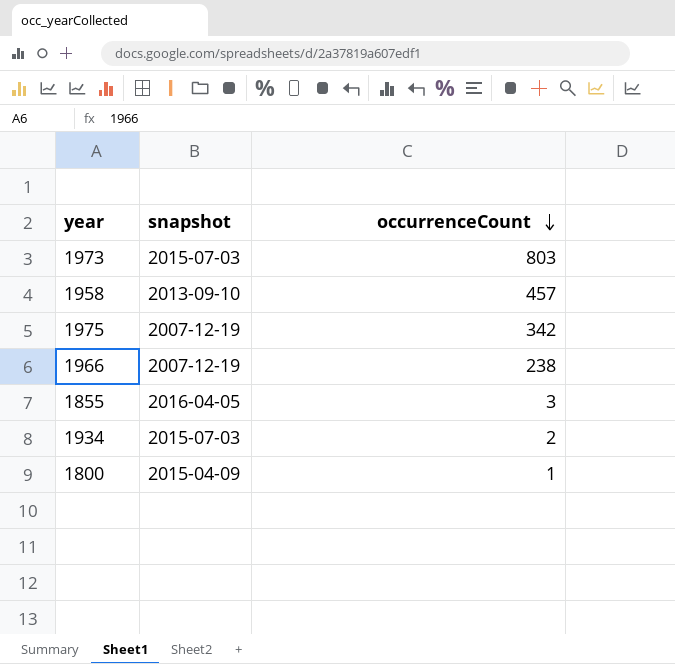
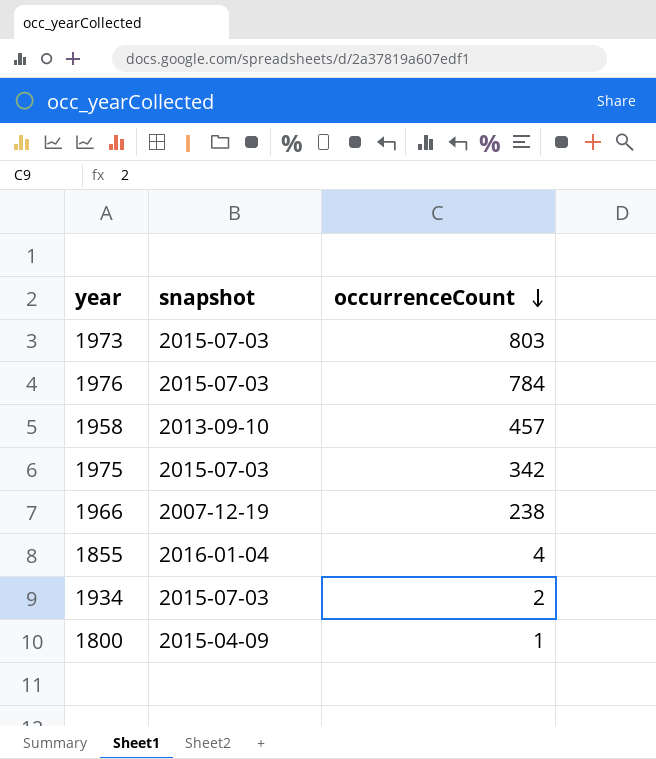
row 1976: none -> 2015-07-03 | 784
1975 | snapshot: 2007-12-19 -> 2015-07-03
1855 | snapshot: 2016-04-05 -> 2016-01-04
1855 | occurrenceCount: 3 -> 4

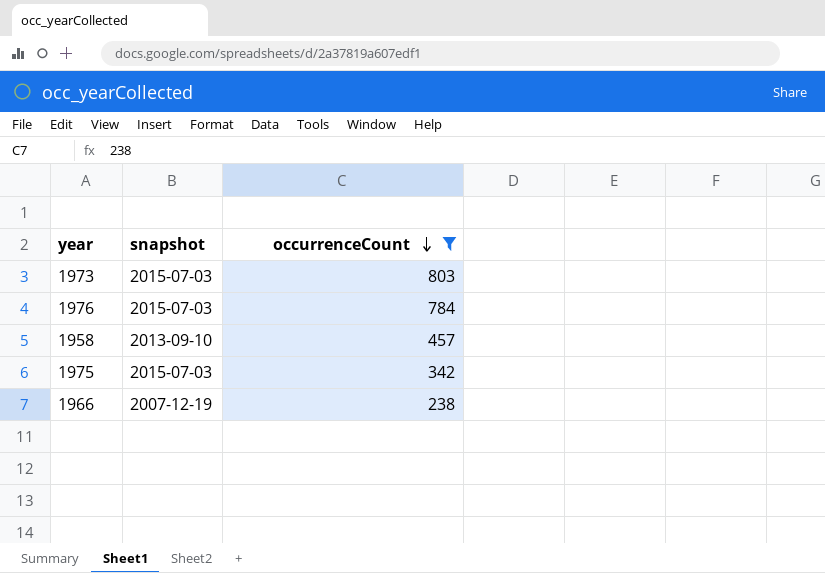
filter: none -> occurrenceCount >= 238

